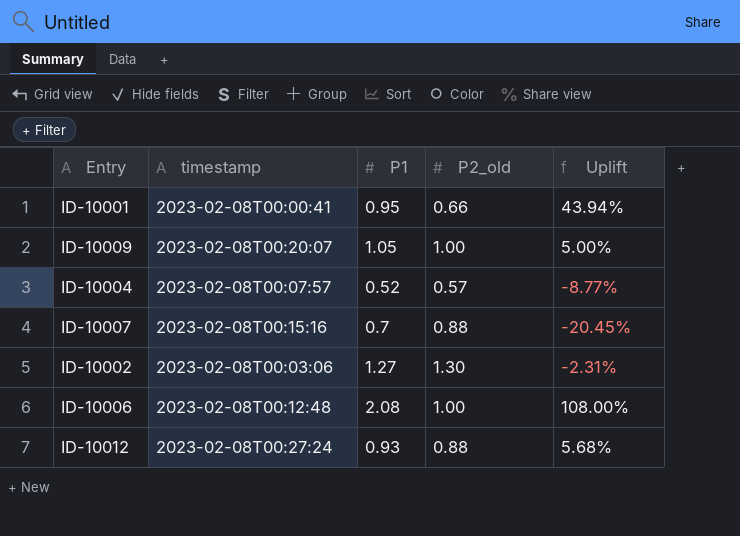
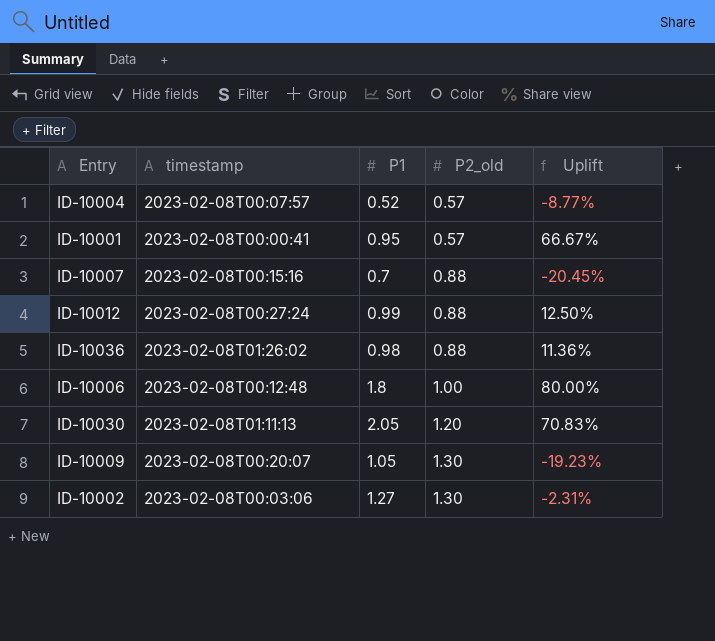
row order: none -> P2_old ascending
ID-10001 | P2_old: 0.66 -> 0.57
ID-10001 | Uplift: 43.94% -> 66.67%
ID-10012 | P1: 0.93 -> 0.99
ID-10012 | Uplift: 5.68% -> 12.50%
row ID-10036: none -> 2023-02-08T01:26:02 | 0.98 | 0.88 | 11.36%
ID-10006 | P1: 2.08 -> 1.8
ID-10006 | Uplift: 108.00% -> 80.00%
row ID-10030: none -> 2023-02-08T01:11:13 | 2.05 | 1.20 | 70.83%
ID-10009 | P2_old: 1.00 -> 1.30
ID-10009 | Uplift: 5.00% -> -19.23%

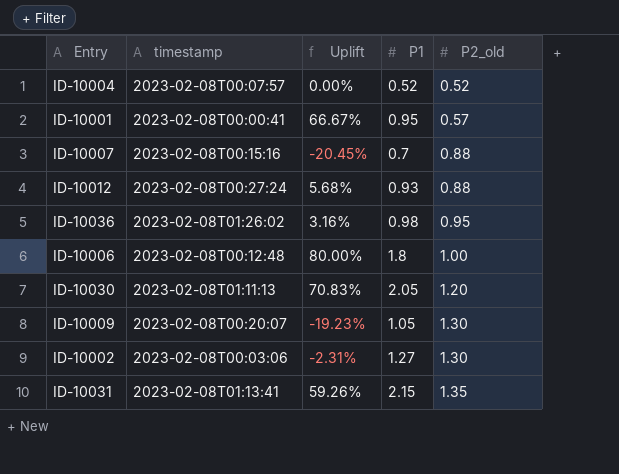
column Uplift | position: 5 -> 3
ID-10004 | Uplift: -8.77% -> 0.00%
ID-10004 | P2_old: 0.57 -> 0.52
ID-10012 | Uplift: 12.50% -> 5.68%
ID-10012 | P1: 0.99 -> 0.93
ID-10036 | Uplift: 11.36% -> 3.16%
ID-10036 | P2_old: 0.88 -> 0.95
row ID-10031: none -> 2023-02-08T01:13:41 | 59.26% | 2.15 | 1.35

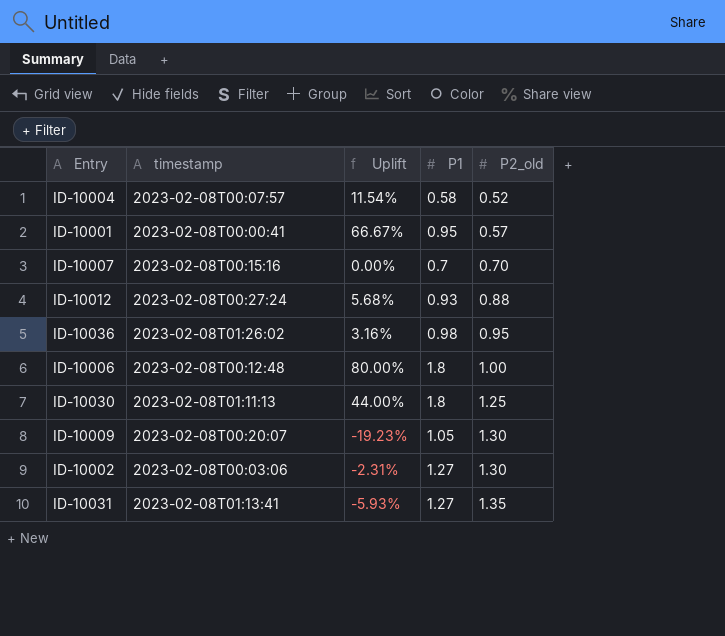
ID-10004 | Uplift: 0.00% -> 11.54%
ID-10004 | P1: 0.52 -> 0.58
ID-10007 | Uplift: -20.45% -> 0.00%
ID-10007 | P2_old: 0.88 -> 0.70
ID-10030 | Uplift: 70.83% -> 44.00%
ID-10030 | P1: 2.05 -> 1.8
ID-10030 | P2_old: 1.20 -> 1.25
ID-10031 | Uplift: 59.26% -> -5.93%
ID-10031 | P1: 2.15 -> 1.27

